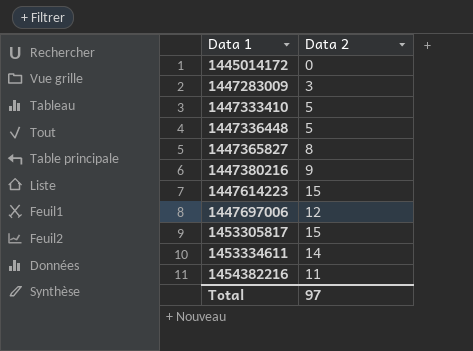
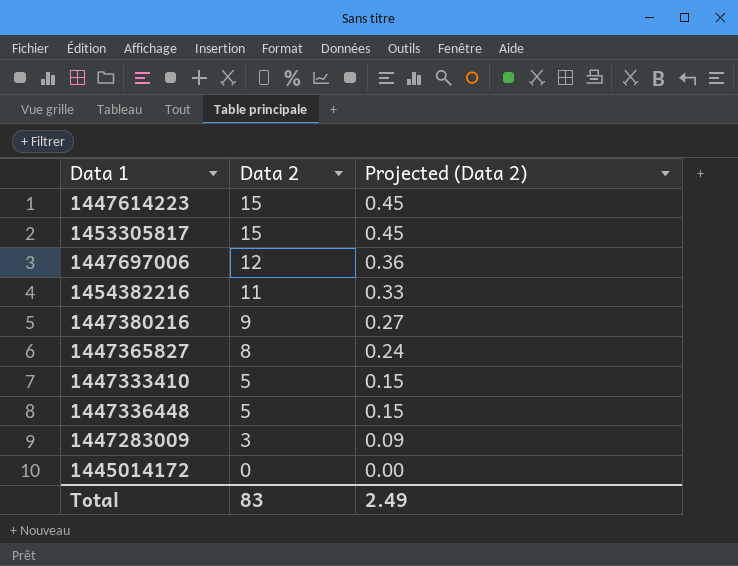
row order: Data 1 ascending -> Data 2 descending
column Projected (Data 2) | formula: none -> [Data 2] * 0.03
row 1453334611: 14 -> none
Total | Data 2: 97 -> 83

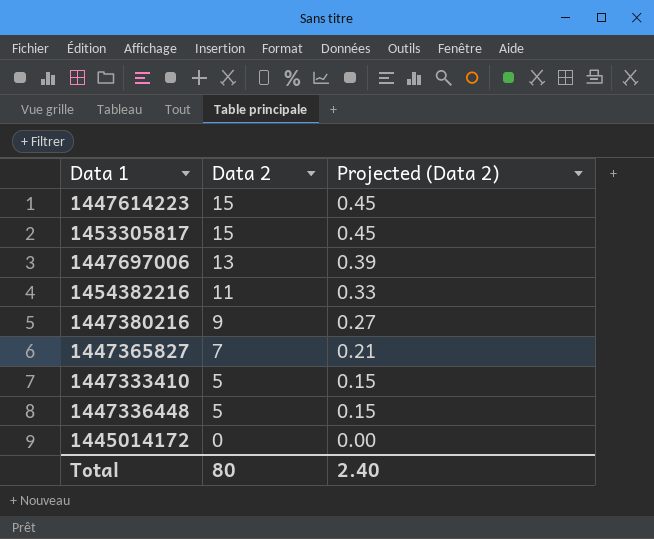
row 1447283009: 3 | 0.09 -> none
1447697006 | Data 2: 12 -> 13
1447697006 | Projected (Data 2): 0.36 -> 0.39
1447365827 | Data 2: 8 -> 7
1447365827 | Projected (Data 2): 0.24 -> 0.21
Total | Data 2: 83 -> 80
Total | Projected (Data 2): 2.49 -> 2.40

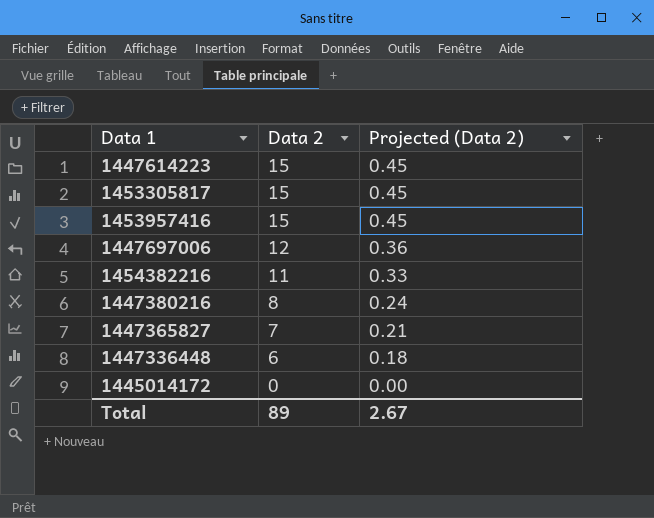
row 1447333410: 5 | 0.15 -> none
row 1453957416: none -> 15 | 0.45
1447697006 | Data 2: 13 -> 12
1447697006 | Projected (Data 2): 0.39 -> 0.36
1447380216 | Data 2: 9 -> 8
1447380216 | Projected (Data 2): 0.27 -> 0.24
1447336448 | Data 2: 5 -> 6
1447336448 | Projected (Data 2): 0.15 -> 0.18
Total | Data 2: 80 -> 89
Total | Projected (Data 2): 2.40 -> 2.67

